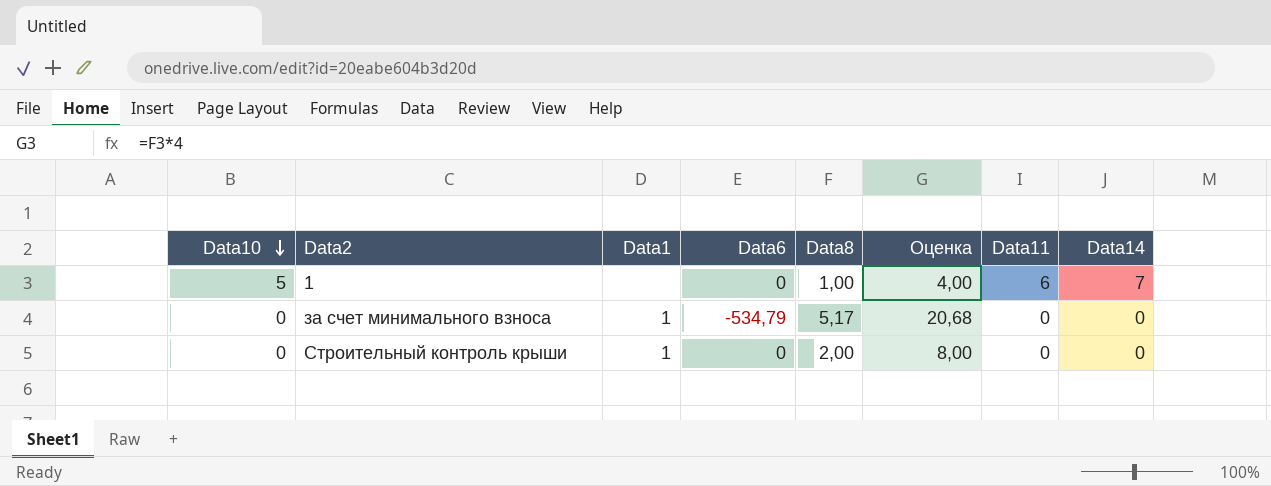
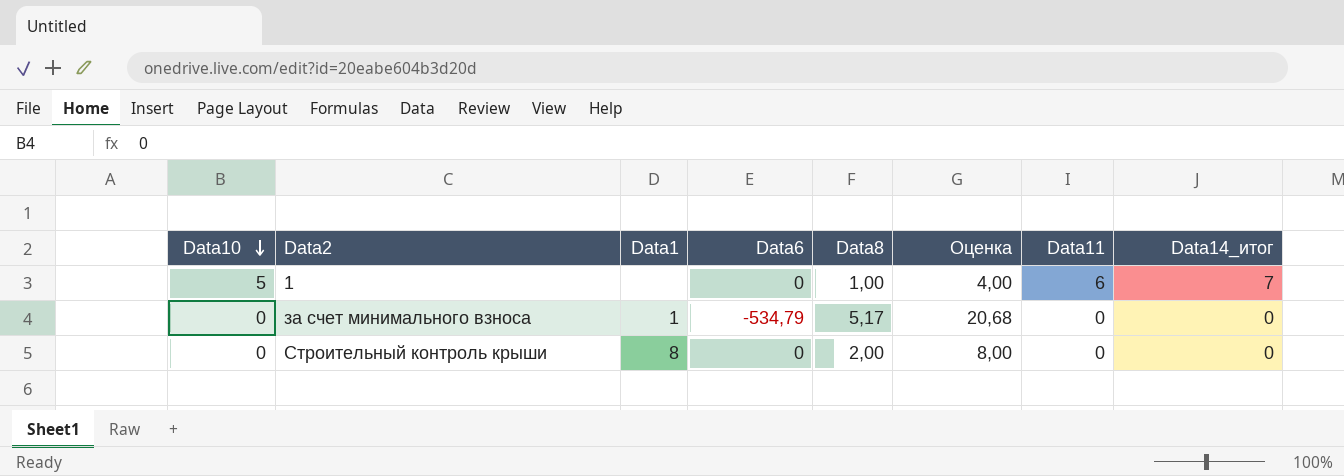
column name: Data14 -> Data14_итог
Строительный контроль крыши | Data1: 1 -> 8

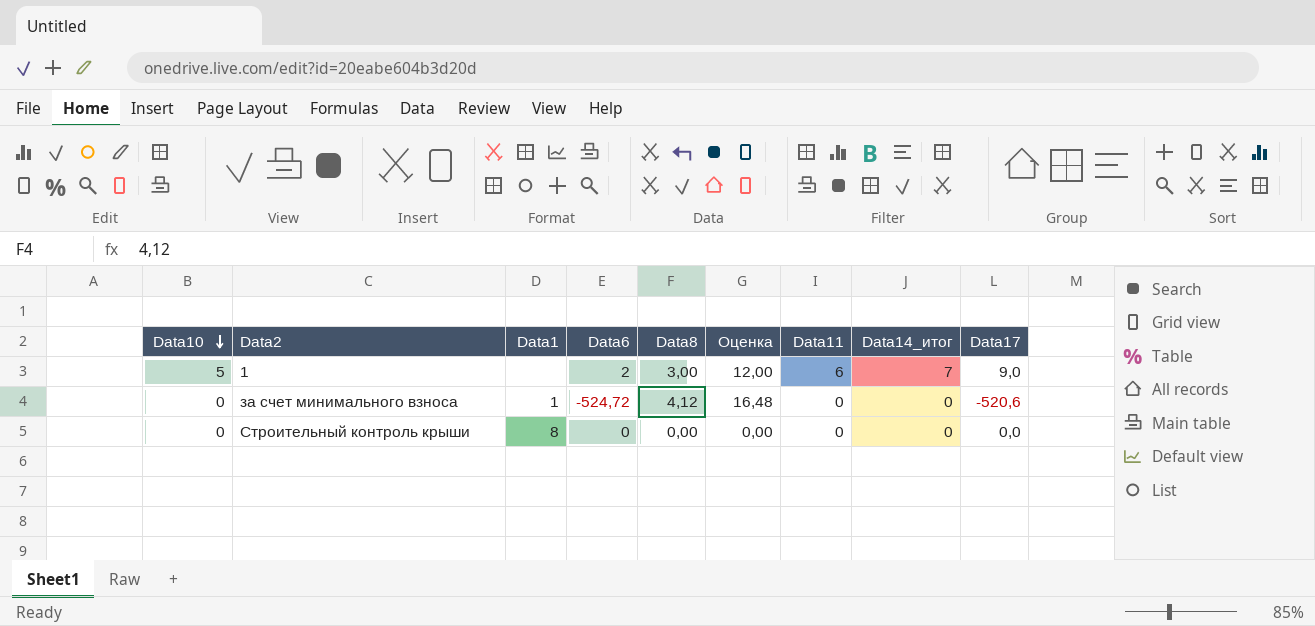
column Data17 | position: none -> 9
1 | Data6: 0 -> 2
1 | Data8: 1,00 -> 3,00
1 | Оценка: 4,00 -> 12,00
за счет минимального взноса | Data6: -534,79 -> -524,72
за счет минимального взноса | Data8: 5,17 -> 4,12
за счет минимального взноса | Оценка: 20,68 -> 16,48
Строительный контроль крыши | Data8: 2,00 -> 0,00
Строительный контроль крыши | Оценка: 8,00 -> 0,00

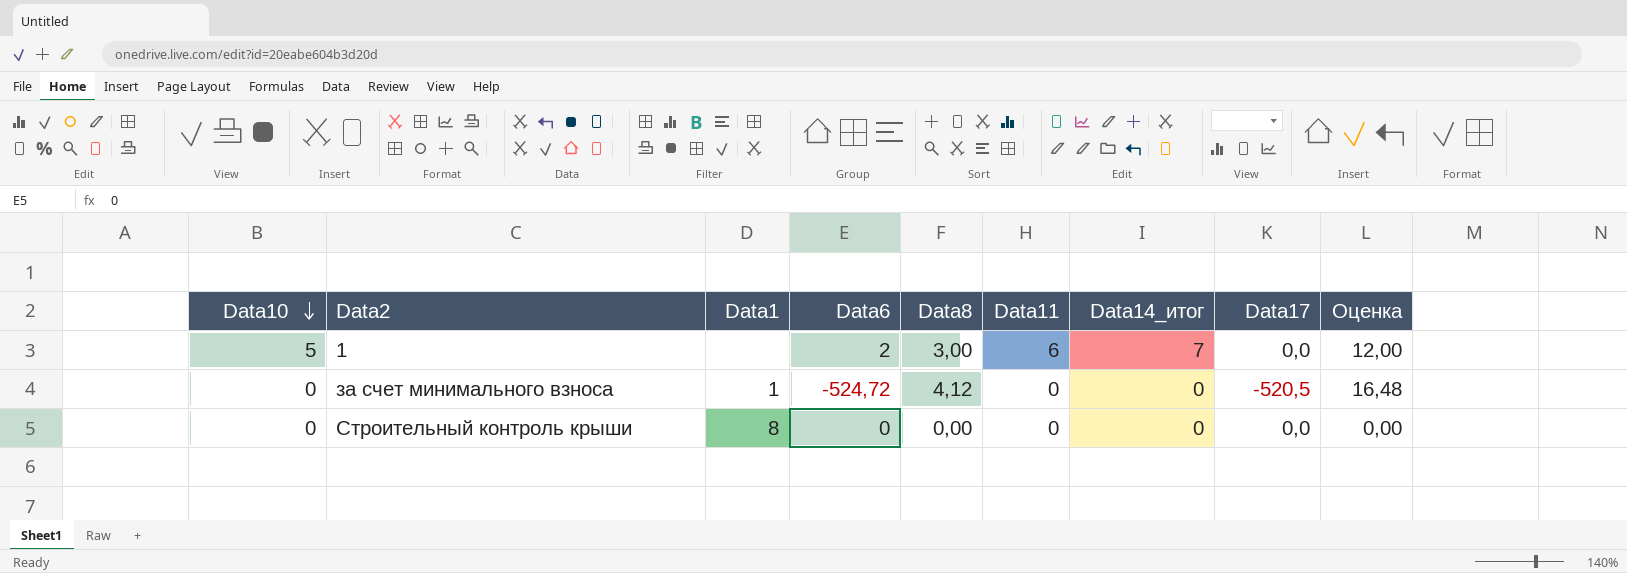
column Оценка | position: 6 -> 9
1 | Data17: 9,0 -> 0,0
за счет минимального взноса | Data17: -520,6 -> -520,5

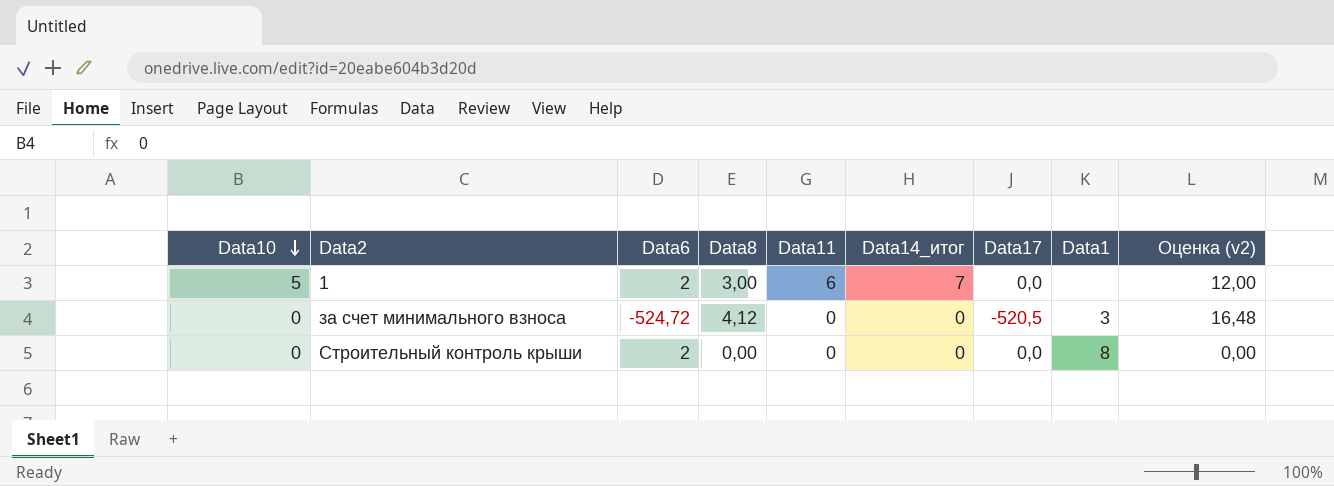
column Data1 | position: 3 -> 8
column name: Оценка -> Оценка (v2)
за счет минимального взноса | Data1: 1 -> 3
Строительный контроль крыши | Data6: 0 -> 2

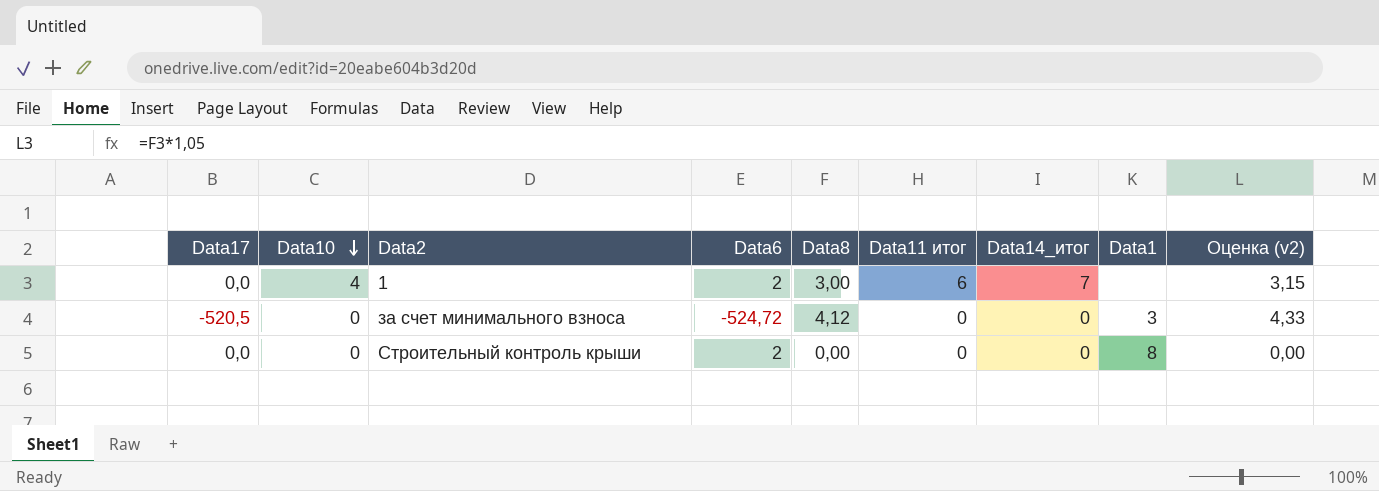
column Data17 | position: 7 -> 1
column name: Data11 -> Data11 итог
column Оценка (v2) | formula: [Data8] * 4 -> [Data8] * 1,05
1 | Data10: 5 -> 4

